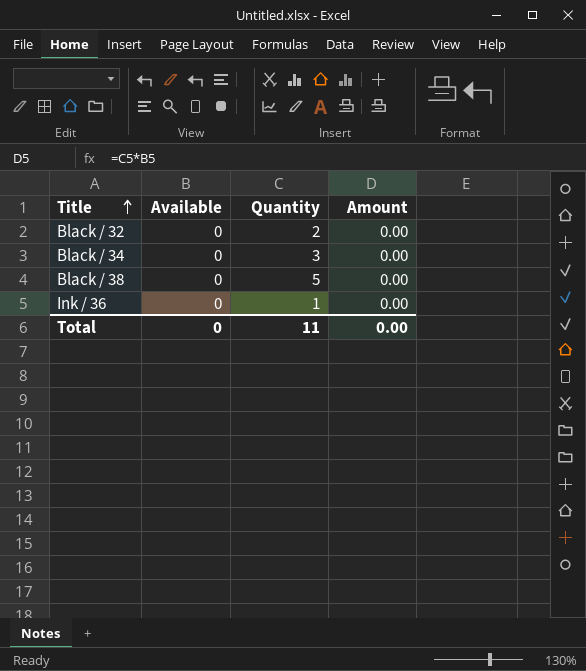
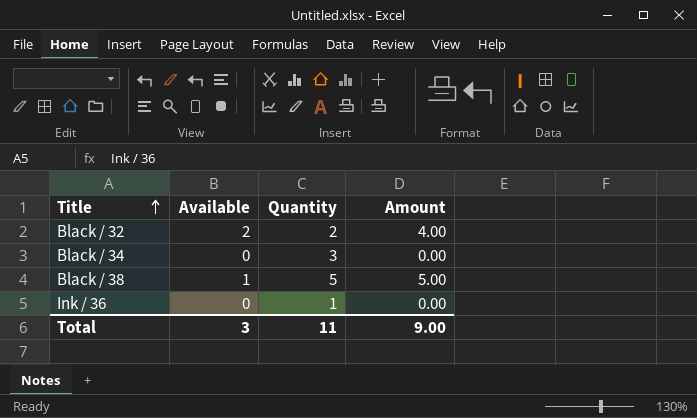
Black / 32 | Available: 0 -> 2
Black / 32 | Amount: 0.00 -> 4.00
Black / 38 | Available: 0 -> 1
Black / 38 | Amount: 0.00 -> 5.00
Total | Available: 0 -> 3
Total | Amount: 0.00 -> 9.00

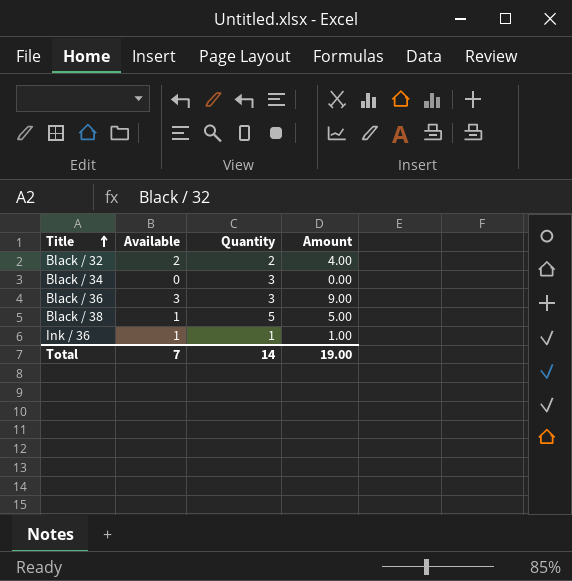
row Black / 36: none -> 3 | 3 | 9.00
Ink / 36 | Available: 0 -> 1
Ink / 36 | Amount: 0.00 -> 1.00
Total | Available: 3 -> 7
Total | Quantity: 11 -> 14
Total | Amount: 9.00 -> 19.00

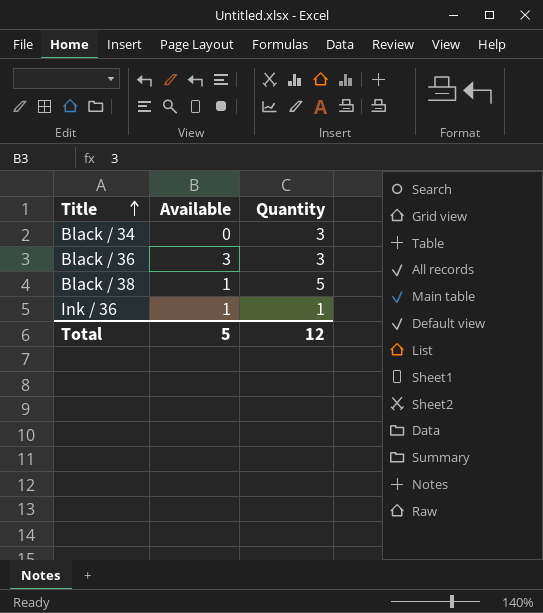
column Amount | formula: [Available] * [Quantity] -> none
row Black / 32: 2 | 2 | 4.00 -> none
Total | Available: 7 -> 5
Total | Quantity: 14 -> 12

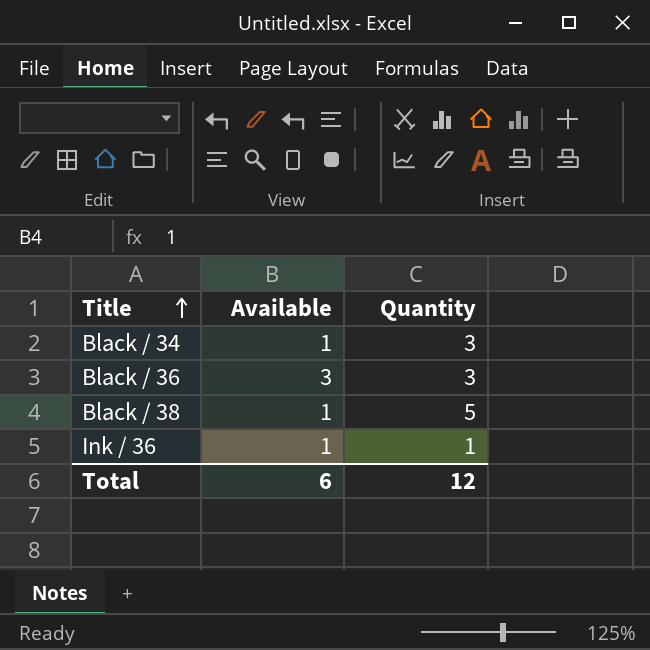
Black / 34 | Available: 0 -> 1
Total | Available: 5 -> 6

